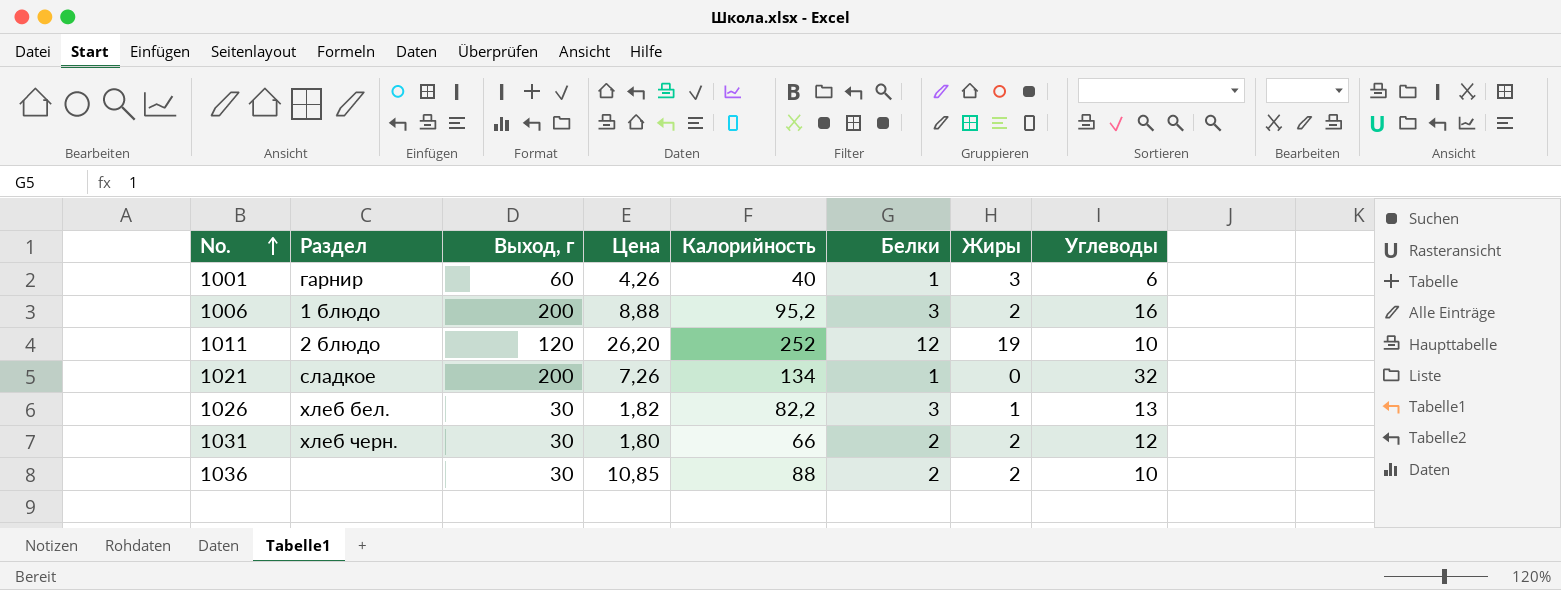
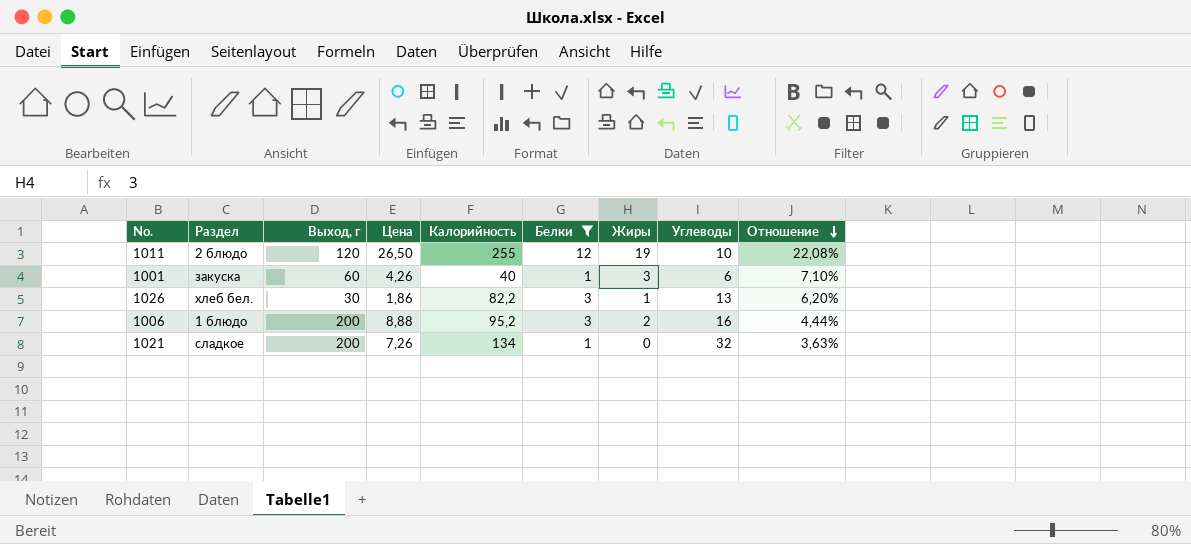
filter: none -> Белки != 2
row order: No. ascending -> Отношение descending
column Отношение | formula: none -> [Цена] / [Выход, г]
1011 | Цена: 26,20 -> 26,50
1011 | Калорийность: 252 -> 255
1001 | Раздел: гарнир -> закуска
1026 | Цена: 1,82 -> 1,86

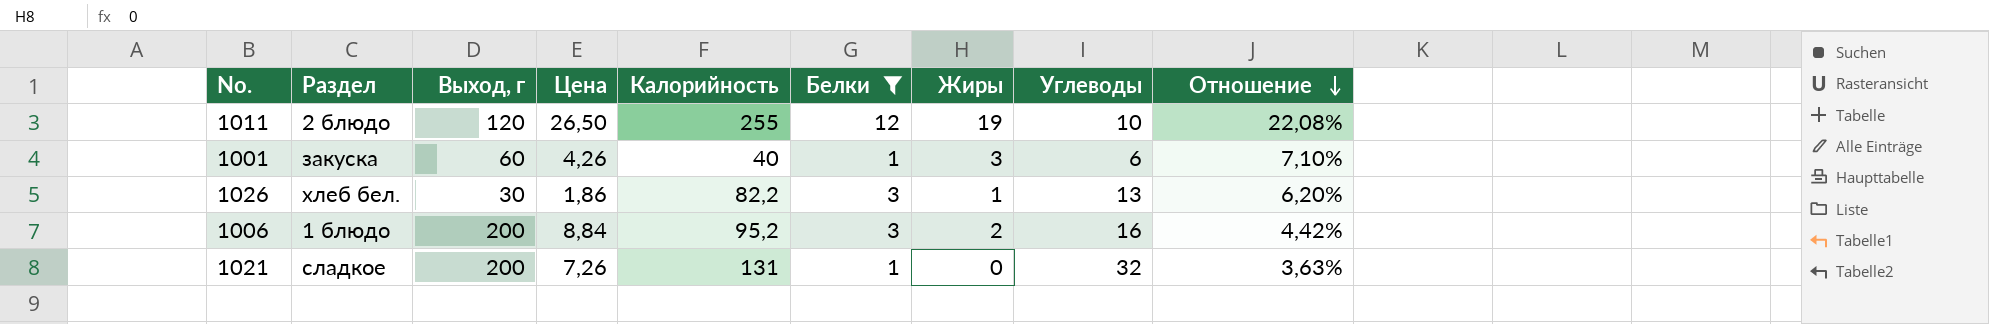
1006 | Цена: 8,88 -> 8,84
1006 | Отношение: 4,44% -> 4,42%
1021 | Калорийность: 134 -> 131

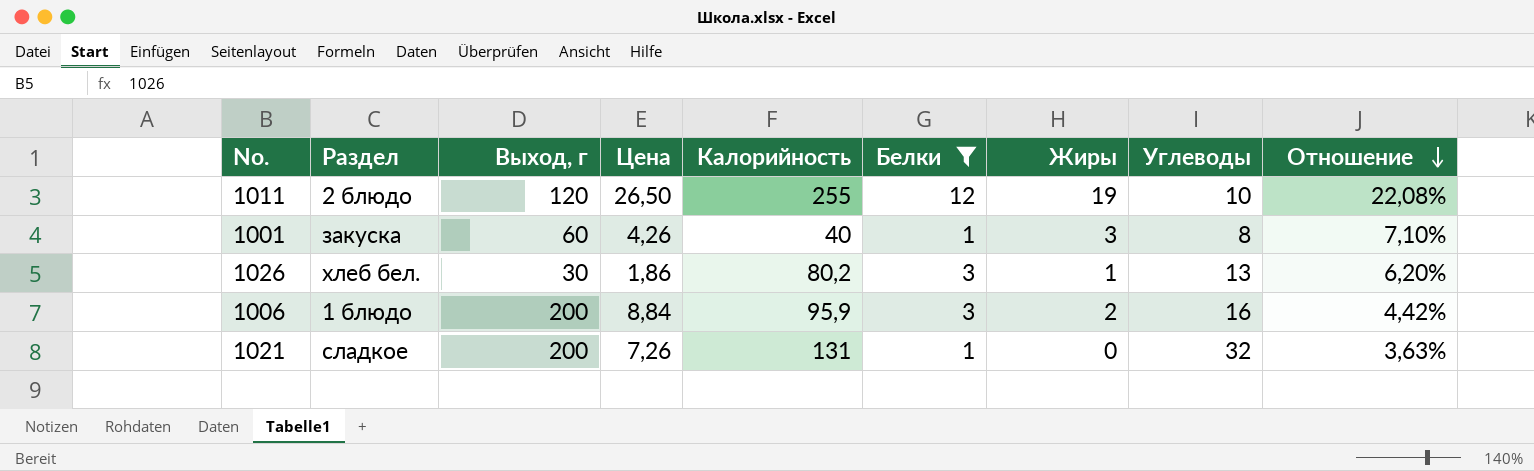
1001 | Углеводы: 6 -> 8
1026 | Калорийность: 82,2 -> 80,2
1006 | Калорийность: 95,2 -> 95,9

